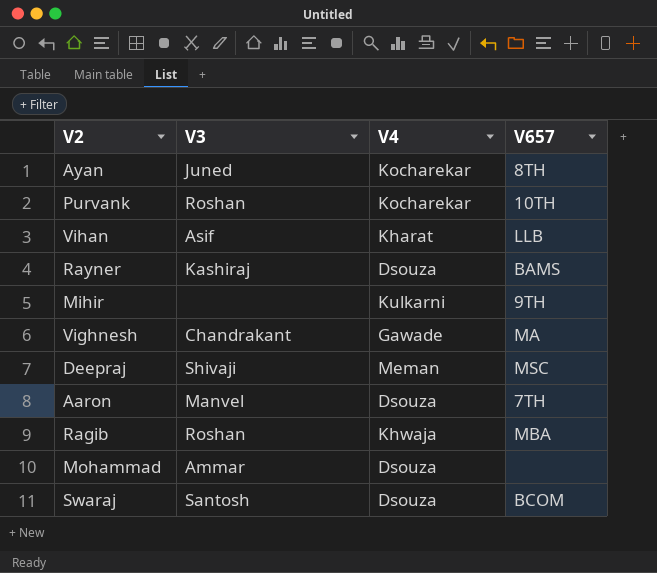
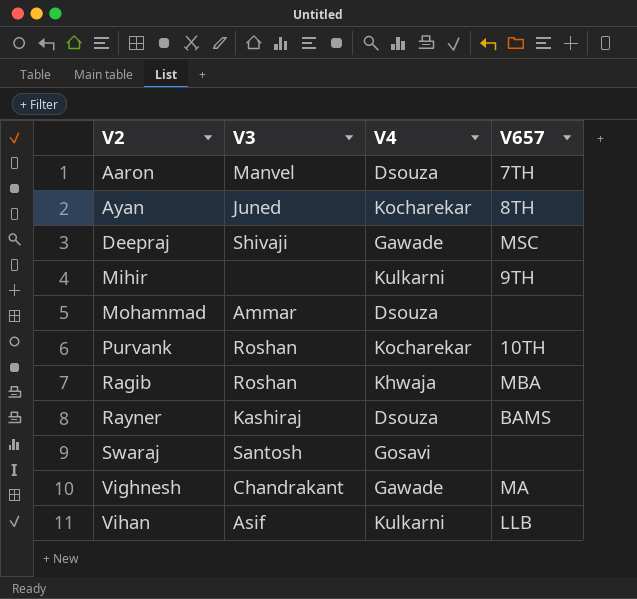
row order: none -> V2 ascending
Deepraj | V4: Meman -> Gawade
Swaraj | V4: Dsouza -> Gosavi
Swaraj | V657: BCOM -> none
Vihan | V4: Kharat -> Kulkarni

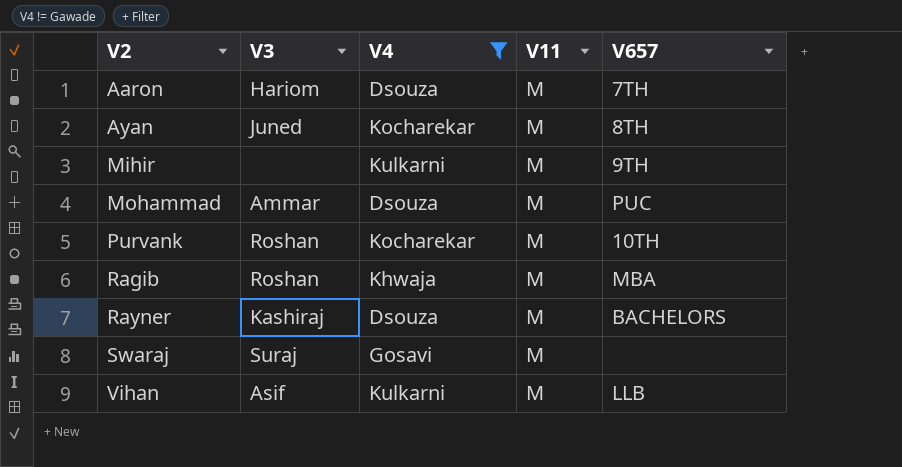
filter: none -> V4 != Gawade
column V11 | position: none -> 4
Aaron | V3: Manvel -> Hariom
Mohammad | V657: none -> PUC
Rayner | V657: BAMS -> BACHELORS
Swaraj | V3: Santosh -> Suraj

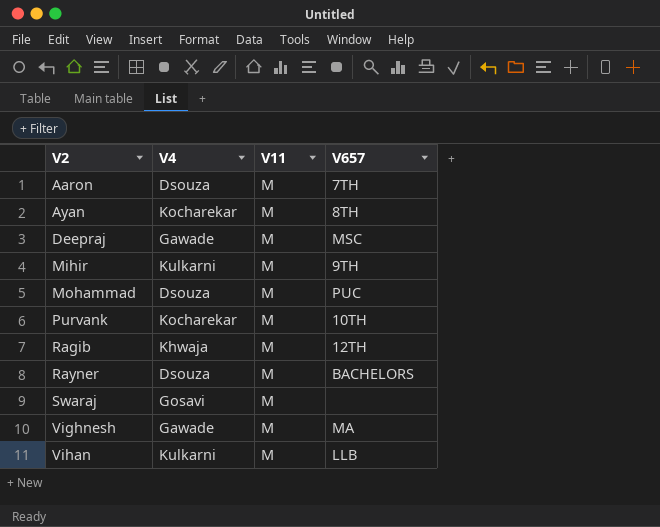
filter: V4 != Gawade -> none
column V3 | position: 2 -> none
Ragib | V657: MBA -> 12TH

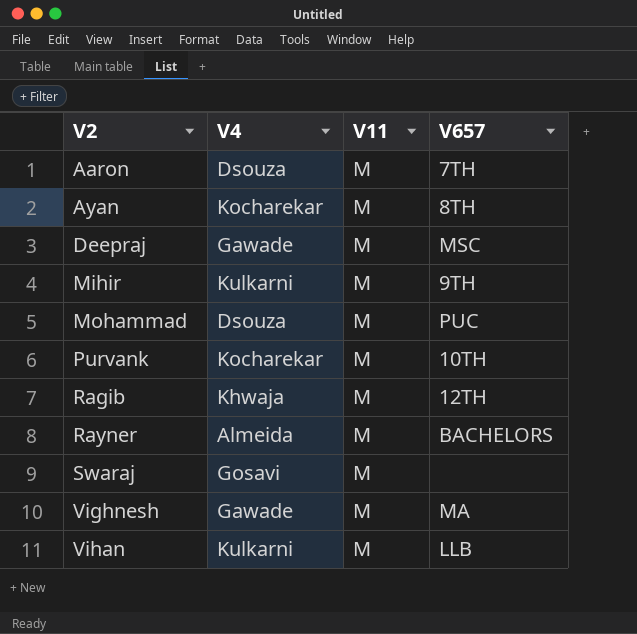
Rayner | V4: Dsouza -> Almeida

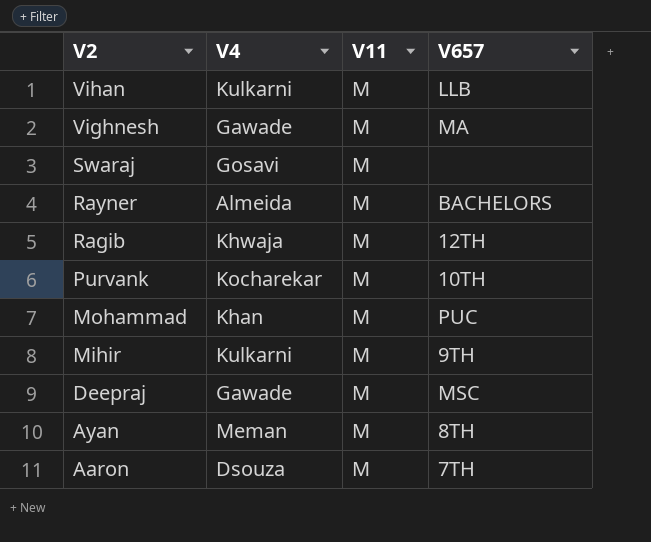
row order: V2 ascending -> V2 descending
Mohammad | V4: Dsouza -> Khan
Ayan | V4: Kocharekar -> Meman

